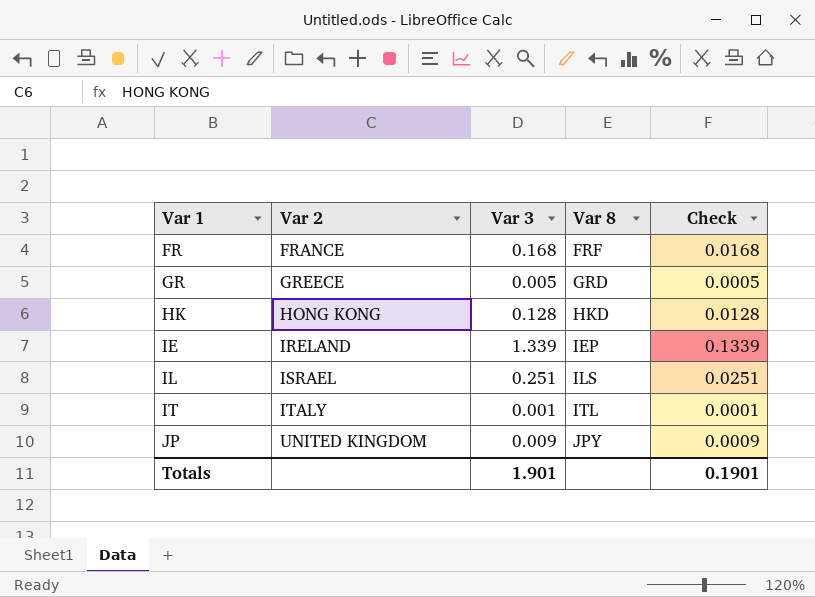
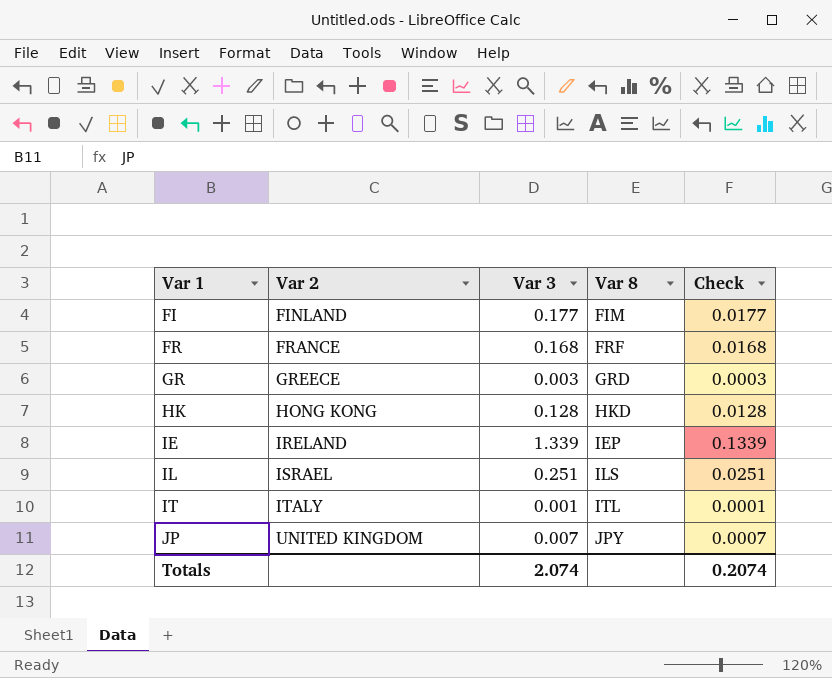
row FI: none -> FINLAND | 0.177 | FIM | 0.0177
GR | Var 3: 0.005 -> 0.003
GR | Check: 0.0005 -> 0.0003
JP | Var 3: 0.009 -> 0.007
JP | Check: 0.0009 -> 0.0007
Totals | Var 3: 1.901 -> 2.074
Totals | Check: 0.1901 -> 0.2074

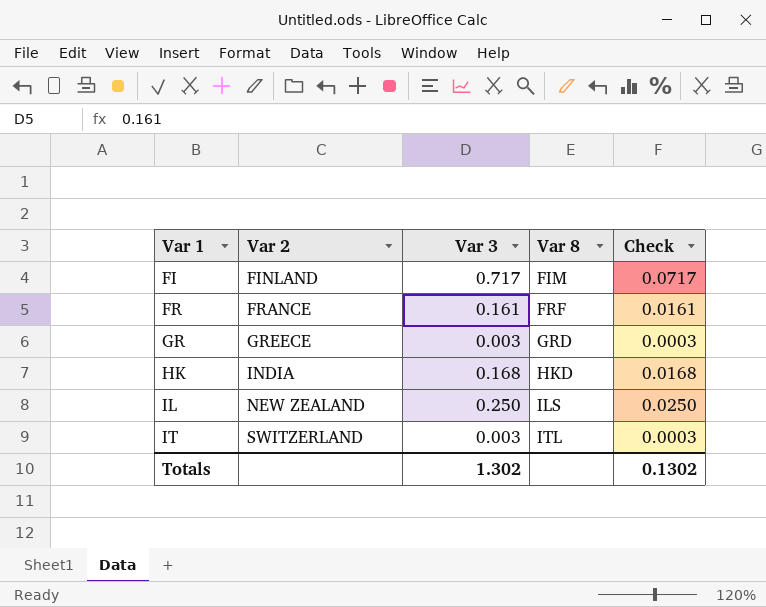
row IE: IRELAND | 1.339 | IEP | 0.1339 -> none
row JP: UNITED KINGDOM | 0.007 | JPY | 0.0007 -> none
FI | Var 3: 0.177 -> 0.717
FI | Check: 0.0177 -> 0.0717
FR | Var 3: 0.168 -> 0.161
FR | Check: 0.0168 -> 0.0161
HK | Var 2: HONG KONG -> INDIA
HK | Var 3: 0.128 -> 0.168
HK | Check: 0.0128 -> 0.0168
IL | Var 2: ISRAEL -> NEW ZEALAND
IL | Var 3: 0.251 -> 0.250
IL | Check: 0.0251 -> 0.0250
IT | Var 2: ITALY -> SWITZERLAND
IT | Var 3: 0.001 -> 0.003
IT | Check: 0.0001 -> 0.0003
Totals | Var 3: 2.074 -> 1.302
Totals | Check: 0.2074 -> 0.1302

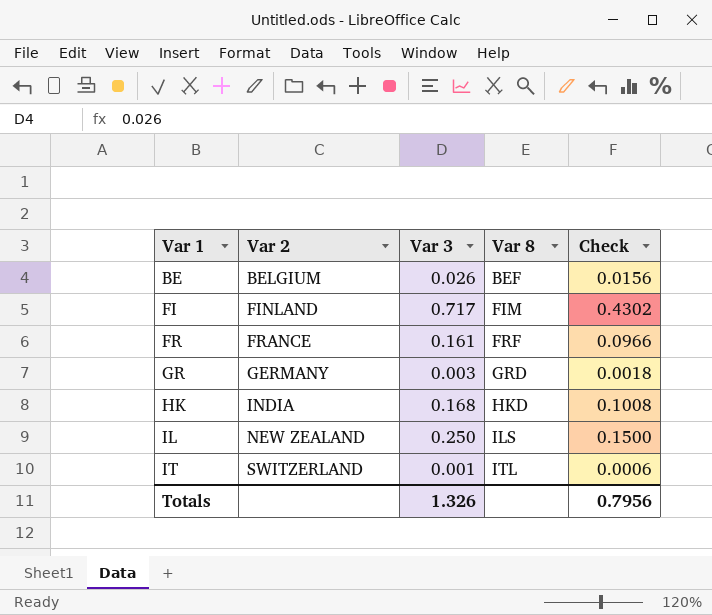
column Check | formula: [Var 3] * 0.1 -> [Var 3] * 0.6
row BE: none -> BELGIUM | 0.026 | BEF | 0.0156
GR | Var 2: GREECE -> GERMANY
IT | Var 3: 0.003 -> 0.001
Totals | Var 3: 1.302 -> 1.326
Totals | Check: 0.1302 -> 0.7956

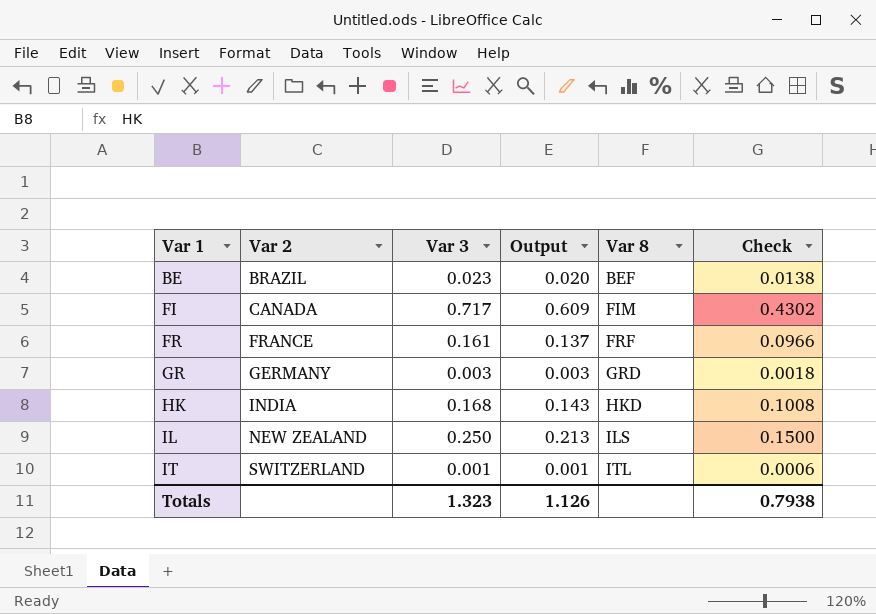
column Output | formula: none -> [Var 3] * 0.85
BE | Var 2: BELGIUM -> BRAZIL
BE | Var 3: 0.026 -> 0.023
BE | Check: 0.0156 -> 0.0138
FI | Var 2: FINLAND -> CANADA
Totals | Var 3: 1.326 -> 1.323
Totals | Check: 0.7956 -> 0.7938

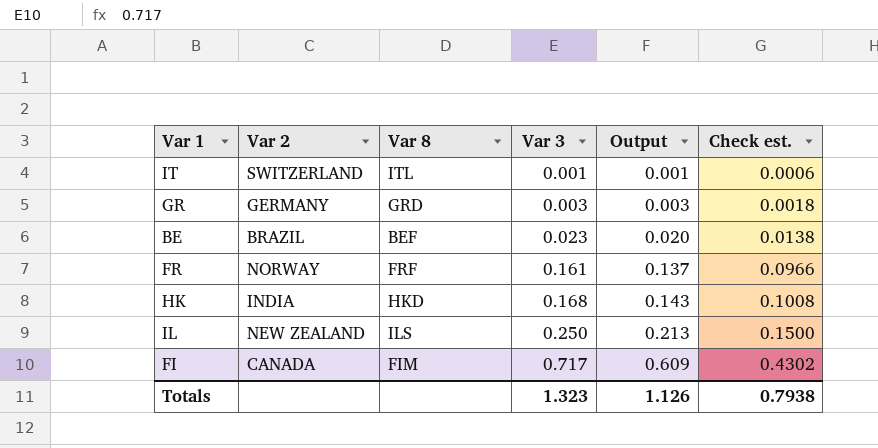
row order: Var 1 ascending -> Var 3 ascending
column Var 8 | position: 5 -> 3
column name: Check -> Check est.
FR | Var 2: FRANCE -> NORWAY

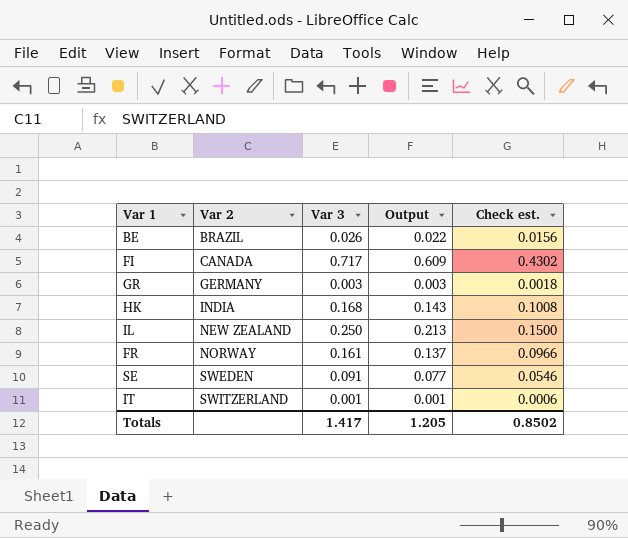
row order: Var 3 ascending -> Var 2 ascending
column Var 8 | position: 3 -> none
BE | Var 3: 0.023 -> 0.026
BE | Output: 0.020 -> 0.022
BE | Check est.: 0.0138 -> 0.0156
row SE: none -> SWEDEN | 0.091 | 0.077 | 0.0546
Totals | Var 3: 1.323 -> 1.417
Totals | Output: 1.126 -> 1.205
Totals | Check est.: 0.7938 -> 0.8502

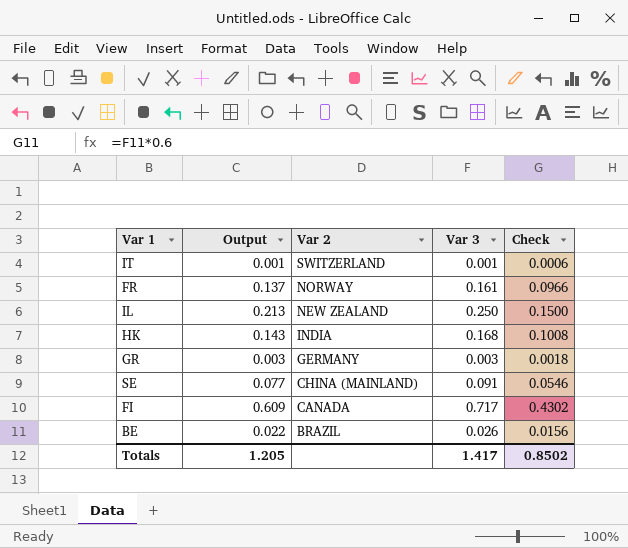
row order: Var 2 ascending -> Var 2 descending
column Output | position: 4 -> 2
column name: Check est. -> Check
SE | Var 2: SWEDEN -> CHINA (MAINLAND)

